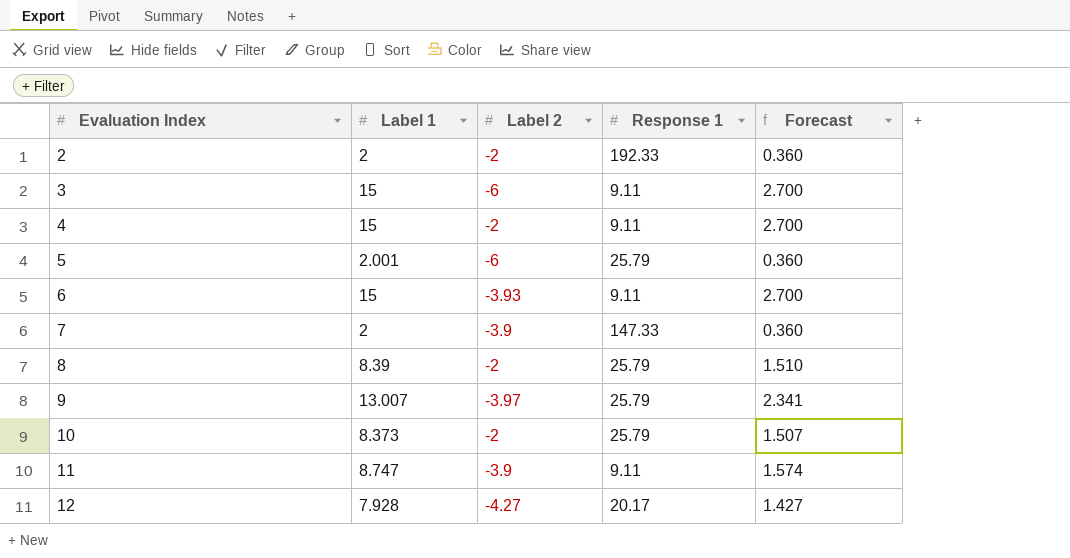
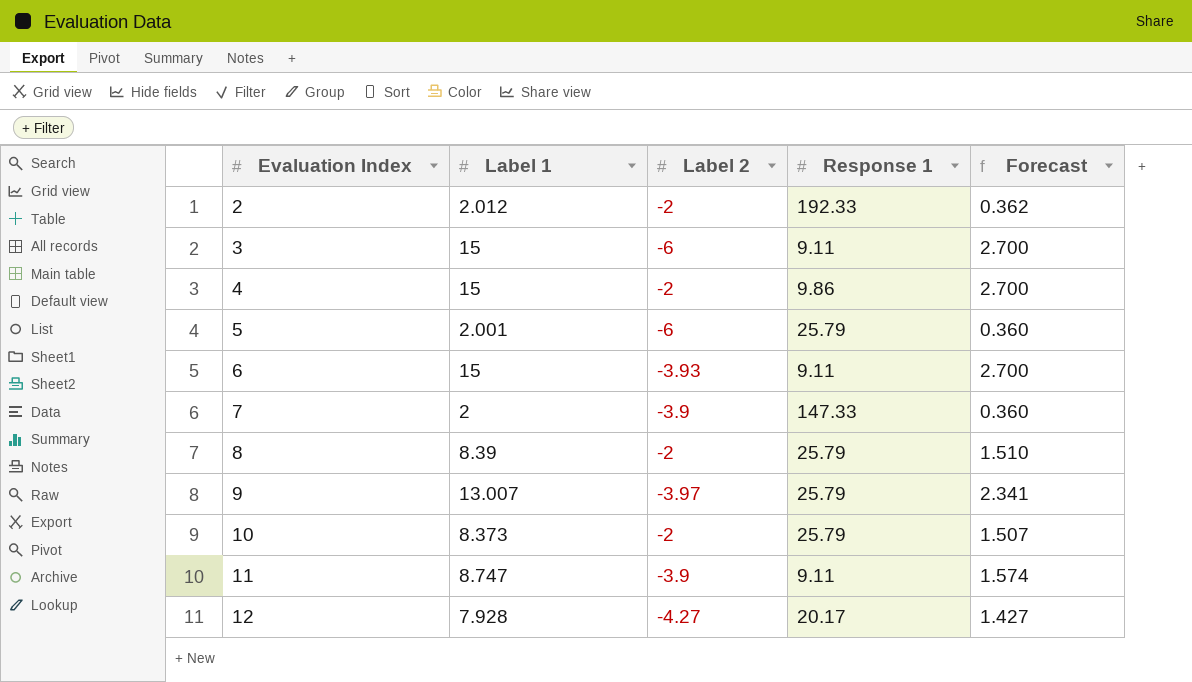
2 | Label 1: 2 -> 2.012
2 | Forecast: 0.360 -> 0.362
4 | Response 1: 9.11 -> 9.86

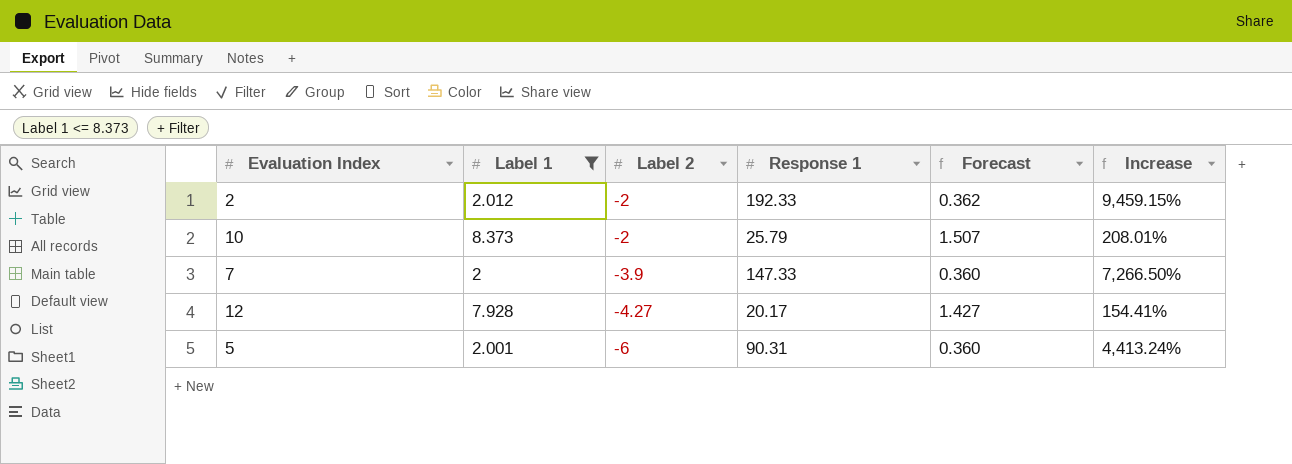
filter: none -> Label 1 <= 8.373
row order: Evaluation Index ascending -> Label 2 descending
column Increase | formula: none -> ([Response 1] - [Label 1]) / [Label 1]
5 | Response 1: 25.79 -> 90.31

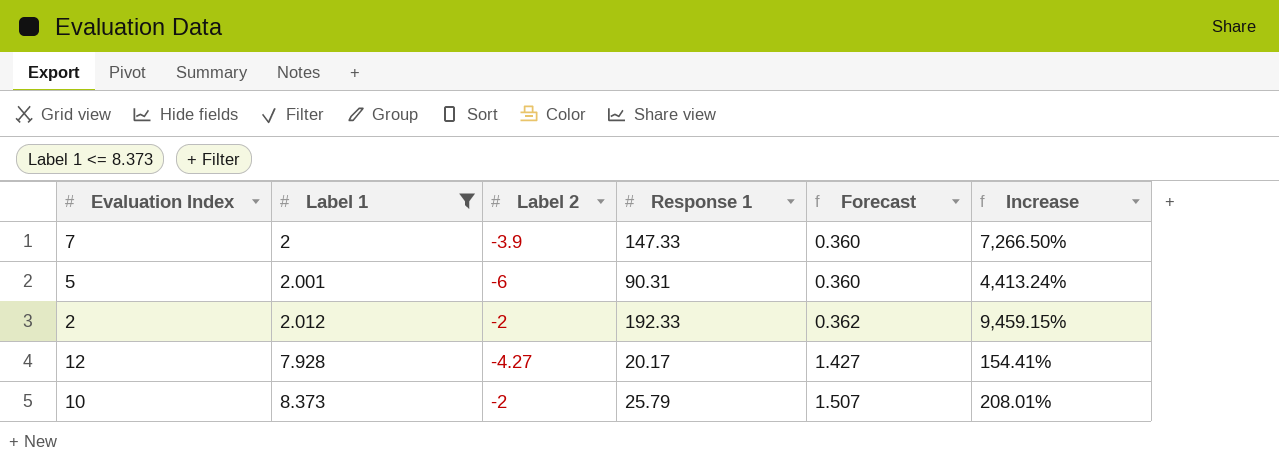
row order: Label 2 descending -> Label 1 ascending

